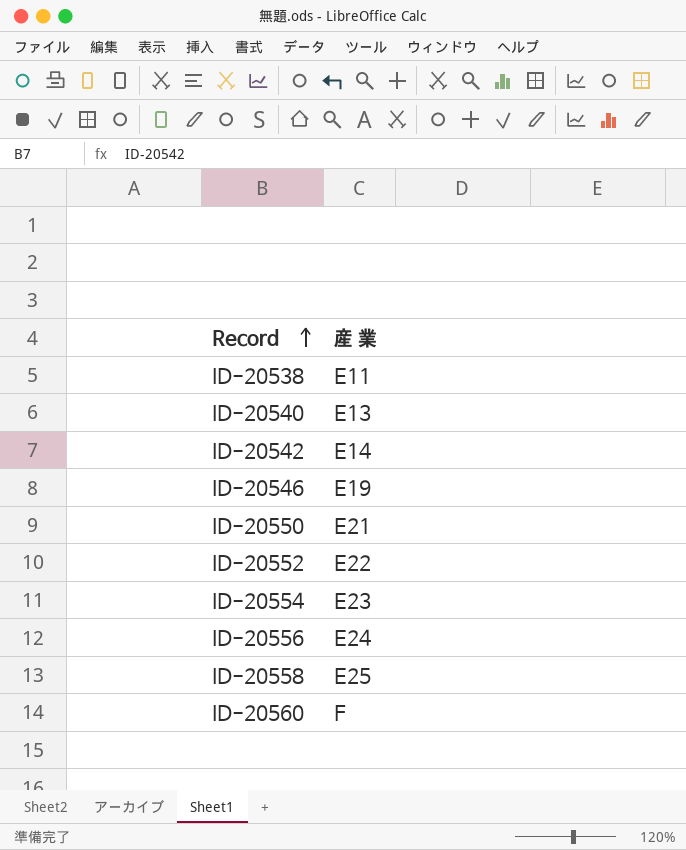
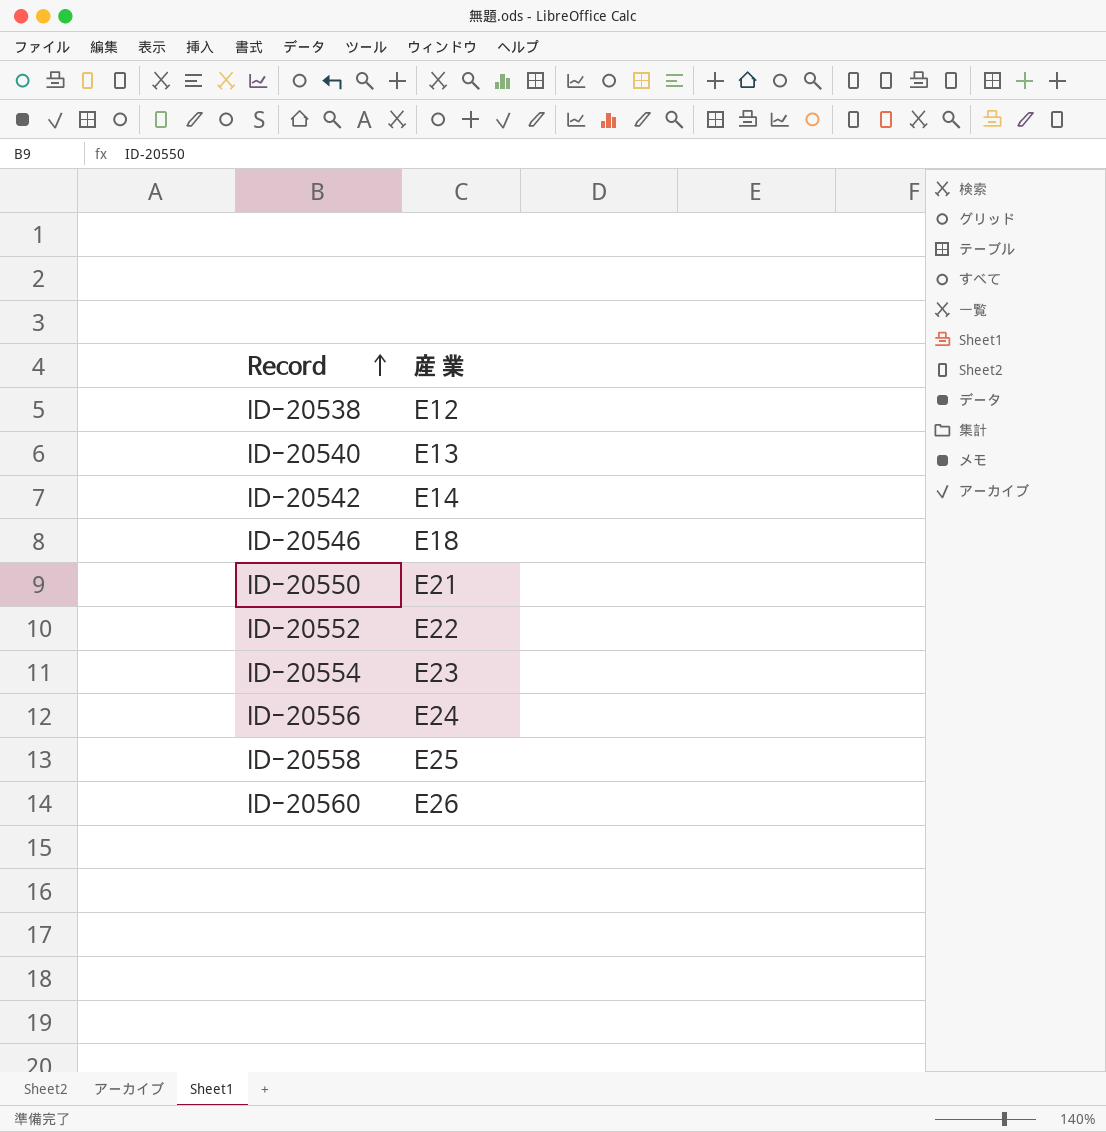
ID-20538 | 産 業: E11 -> E12
ID-20546 | 産 業: E19 -> E18
ID-20560 | 産 業: F -> E26

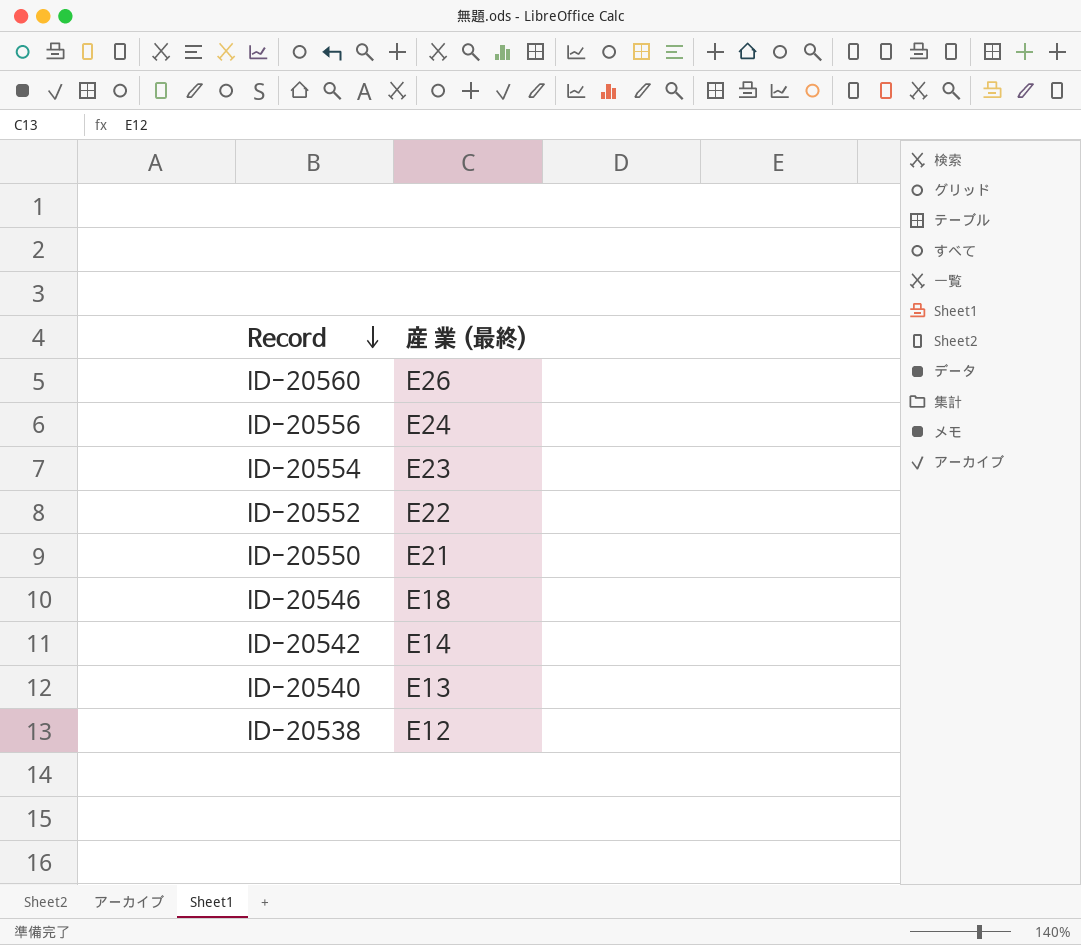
row order: Record ascending -> Record descending
column name: 産 業 -> 産 業 (最終)
row ID-20558: E25 -> none

